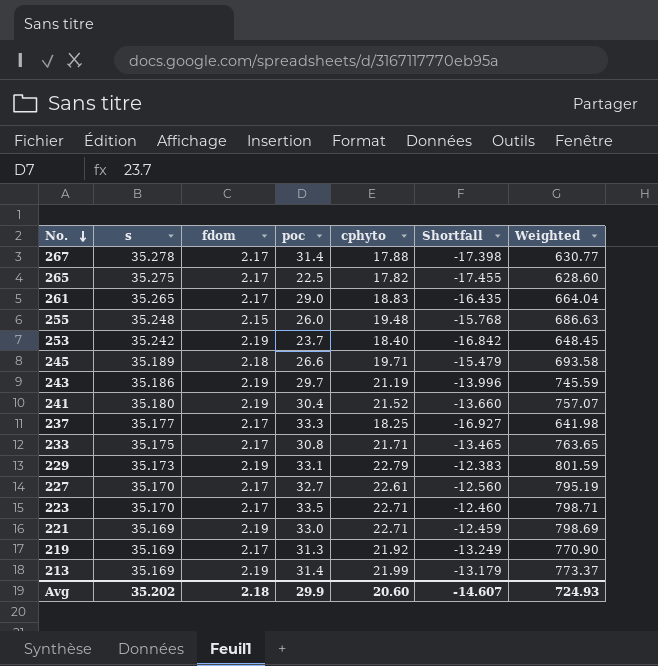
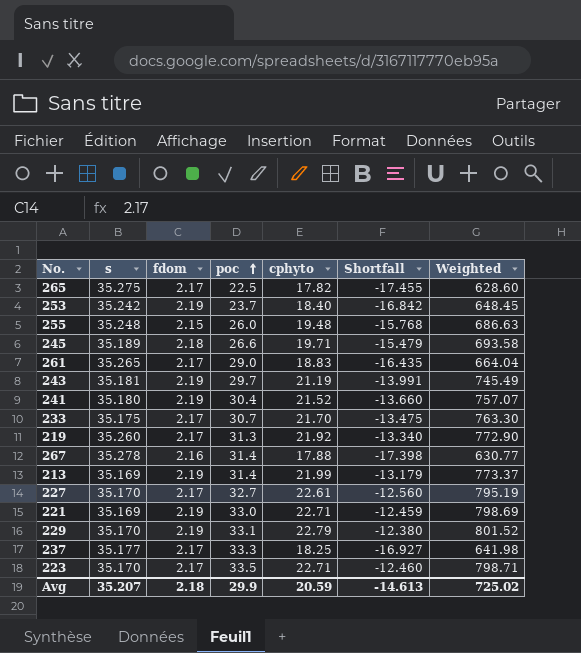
row order: No. descending -> poc ascending
243 | s: 35.186 -> 35.181
243 | Shortfall: -13.996 -> -13.991
243 | Weighted: 745.59 -> 745.49
233 | poc: 30.8 -> 30.7
233 | cphyto: 21.71 -> 21.70
233 | Shortfall: -13.465 -> -13.475
233 | Weighted: 763.65 -> 763.30
219 | s: 35.169 -> 35.260
219 | Shortfall: -13.249 -> -13.340
219 | Weighted: 770.90 -> 772.90
267 | fdom: 2.17 -> 2.16
229 | s: 35.173 -> 35.170
229 | Shortfall: -12.383 -> -12.380
229 | Weighted: 801.59 -> 801.52
Avg | s: 35.202 -> 35.207
Avg | cphyto: 20.60 -> 20.59
Avg | Shortfall: -14.607 -> -14.613
Avg | Weighted: 724.93 -> 725.02

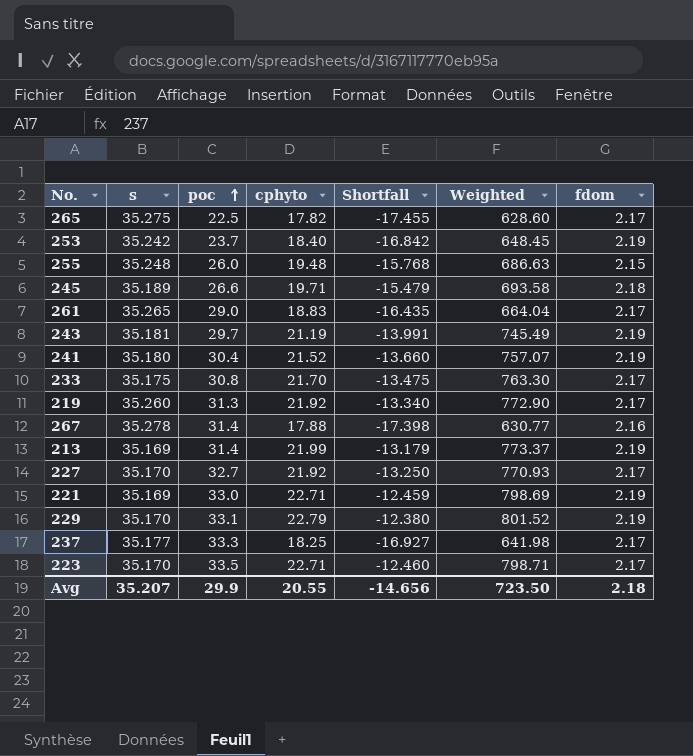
column fdom | position: 3 -> 7
233 | poc: 30.7 -> 30.8
227 | cphyto: 22.61 -> 21.92
227 | Shortfall: -12.560 -> -13.250
227 | Weighted: 795.19 -> 770.93
Avg | cphyto: 20.59 -> 20.55
Avg | Shortfall: -14.613 -> -14.656
Avg | Weighted: 725.02 -> 723.50

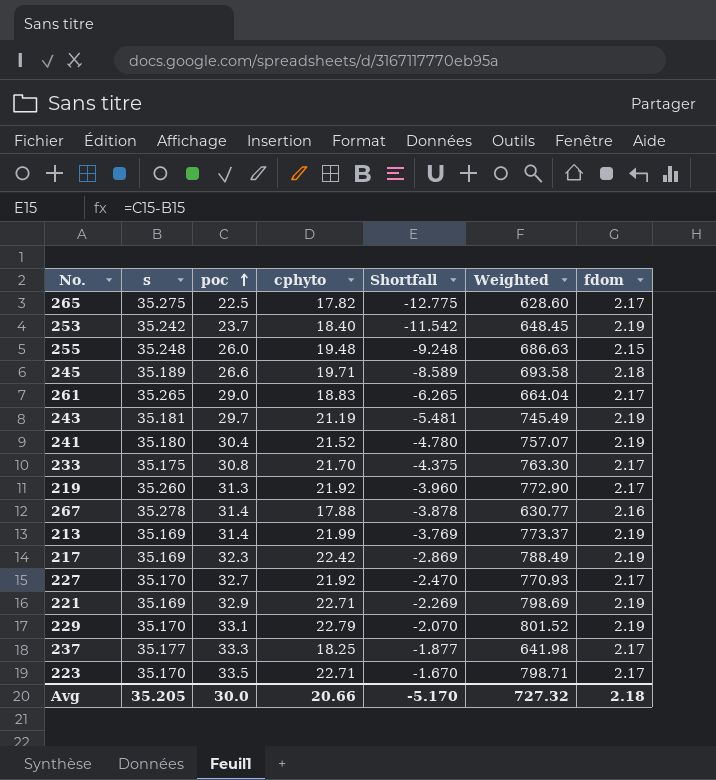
column Shortfall | formula: [cphyto] - [s] -> [poc] - [s]
row 217: none -> 35.169 | 32.3 | 22.42 | -2.869 | 788.49 | 2.19
221 | poc: 33.0 -> 32.9
Avg | s: 35.207 -> 35.205
Avg | poc: 29.9 -> 30.0
Avg | cphyto: 20.55 -> 20.66
Avg | Shortfall: -14.656 -> -5.170
Avg | Weighted: 723.50 -> 727.32

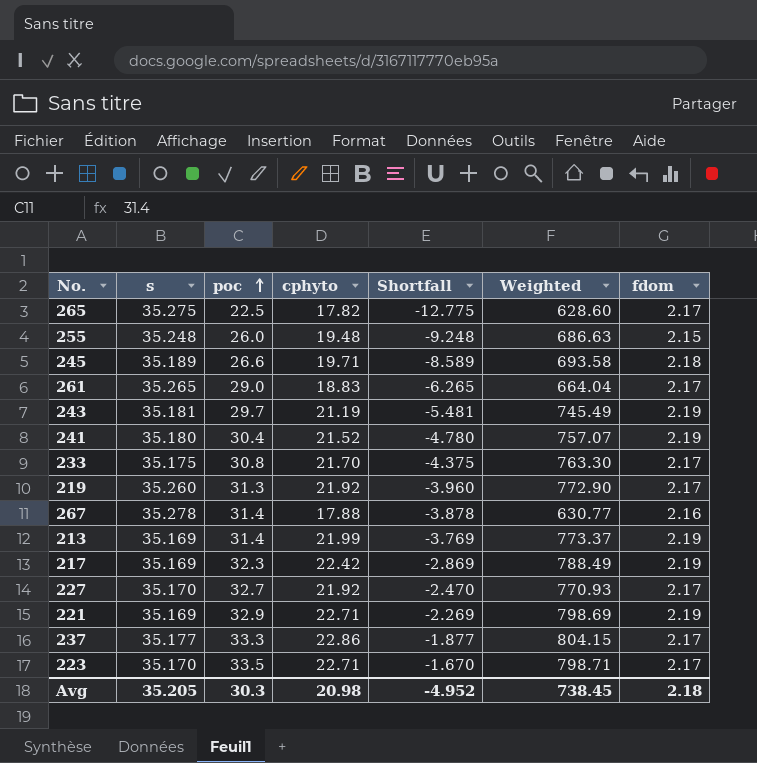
row 253: 35.242 | 23.7 | 18.40 | -11.542 | 648.45 | 2.19 -> none
row 229: 35.170 | 33.1 | 22.79 | -2.070 | 801.52 | 2.19 -> none
237 | cphyto: 18.25 -> 22.86
237 | Weighted: 641.98 -> 804.15
Avg | poc: 30.0 -> 30.3
Avg | cphyto: 20.66 -> 20.98
Avg | Shortfall: -5.170 -> -4.952
Avg | Weighted: 727.32 -> 738.45

